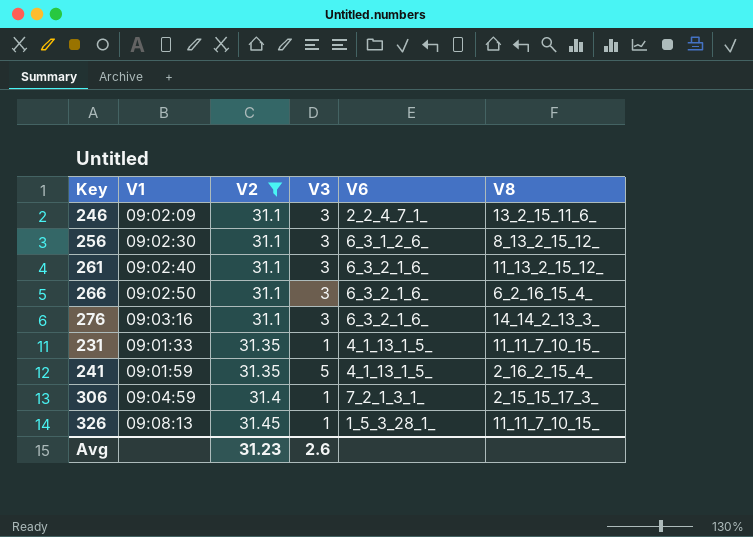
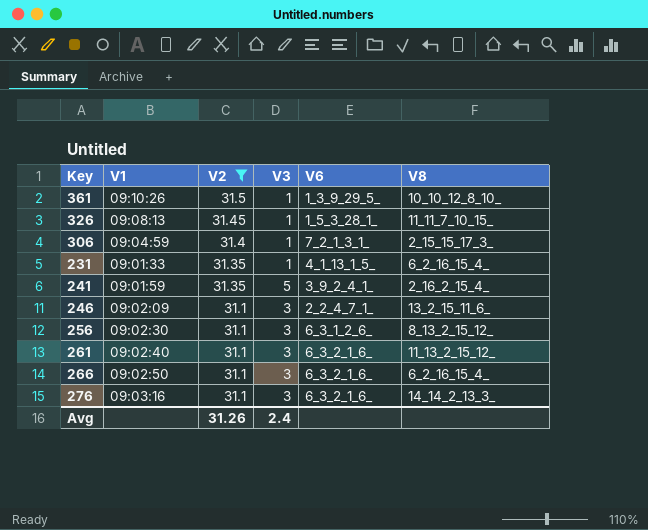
row order: V2 ascending -> V2 descending
row 361: none -> 09:10:26 | 31.5 | 1 | 1_3_9_29_5_ | 10_10_12_8_10_
231 | V8: 11_11_7_10_15_ -> 6_2_16_15_4_
241 | V6: 4_1_13_1_5_ -> 3_9_2_4_1_
Avg | V2: 31.23 -> 31.26
Avg | V3: 2.6 -> 2.4

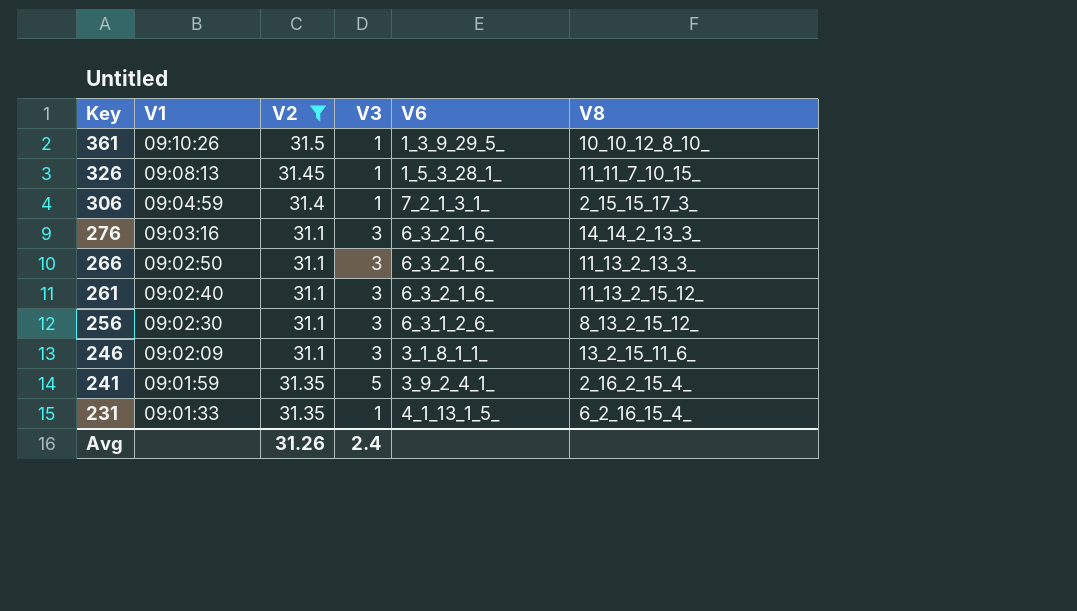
row order: V2 descending -> Key descending
266 | V8: 6_2_16_15_4_ -> 11_13_2_13_3_
246 | V6: 2_2_4_7_1_ -> 3_1_8_1_1_

